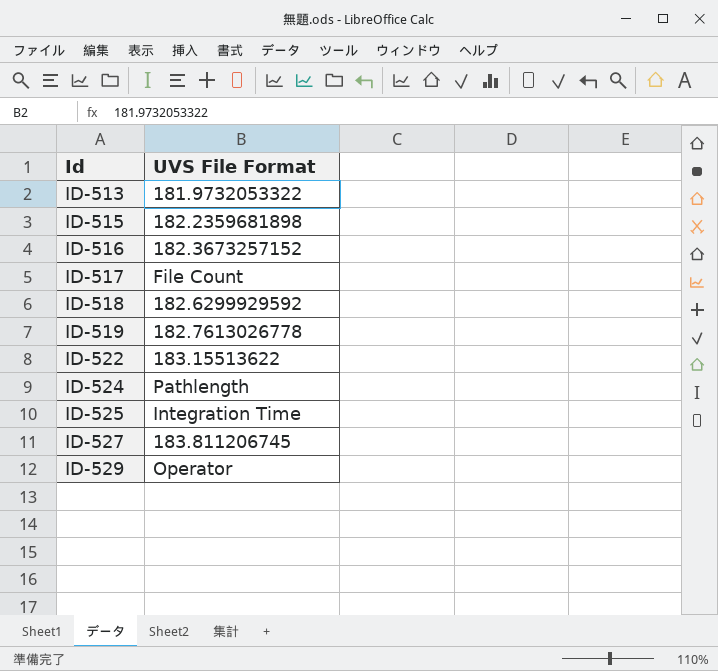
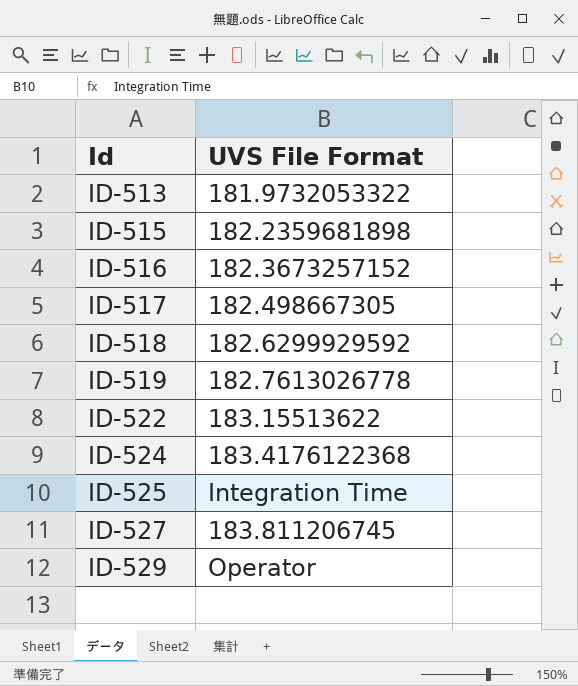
ID-517 | UVS File Format: File Count -> 182.498667305
ID-524 | UVS File Format: Pathlength -> 183.4176122368

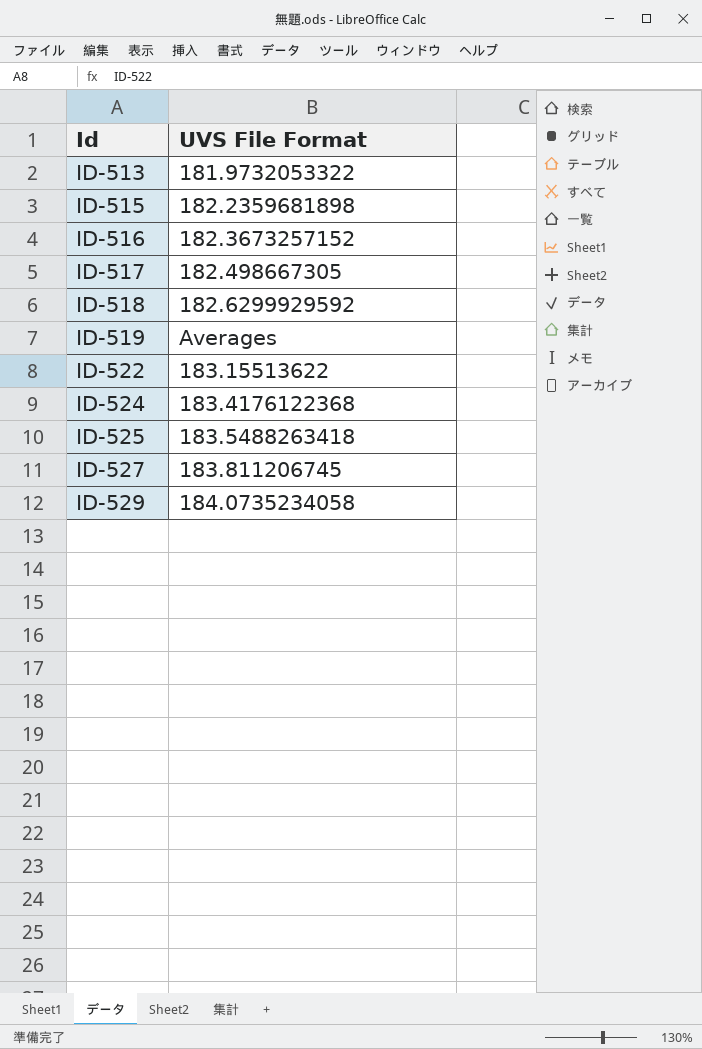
ID-519 | UVS File Format: 182.7613026778 -> Averages
ID-525 | UVS File Format: Integration Time -> 183.5488263418
ID-529 | UVS File Format: Operator -> 184.0735234058

